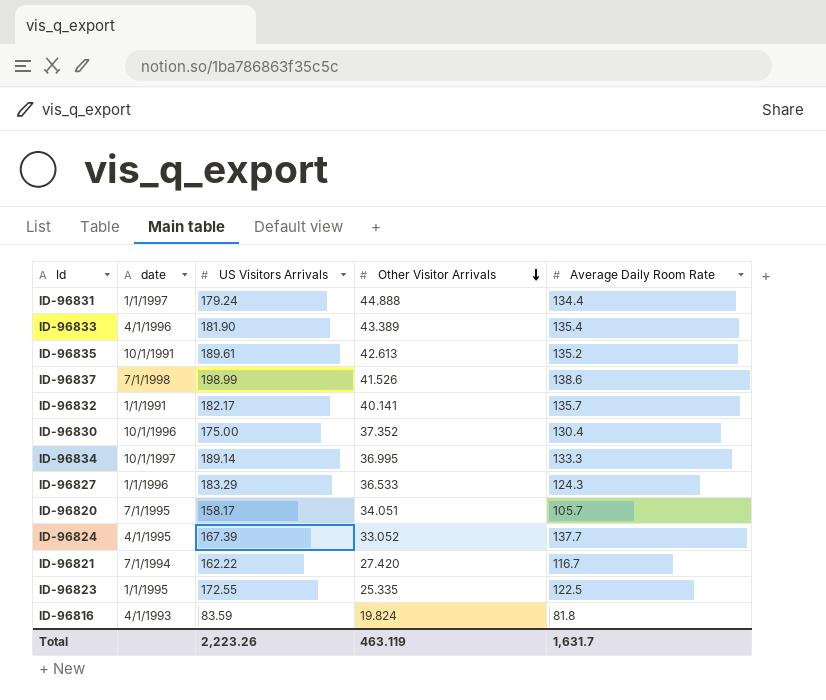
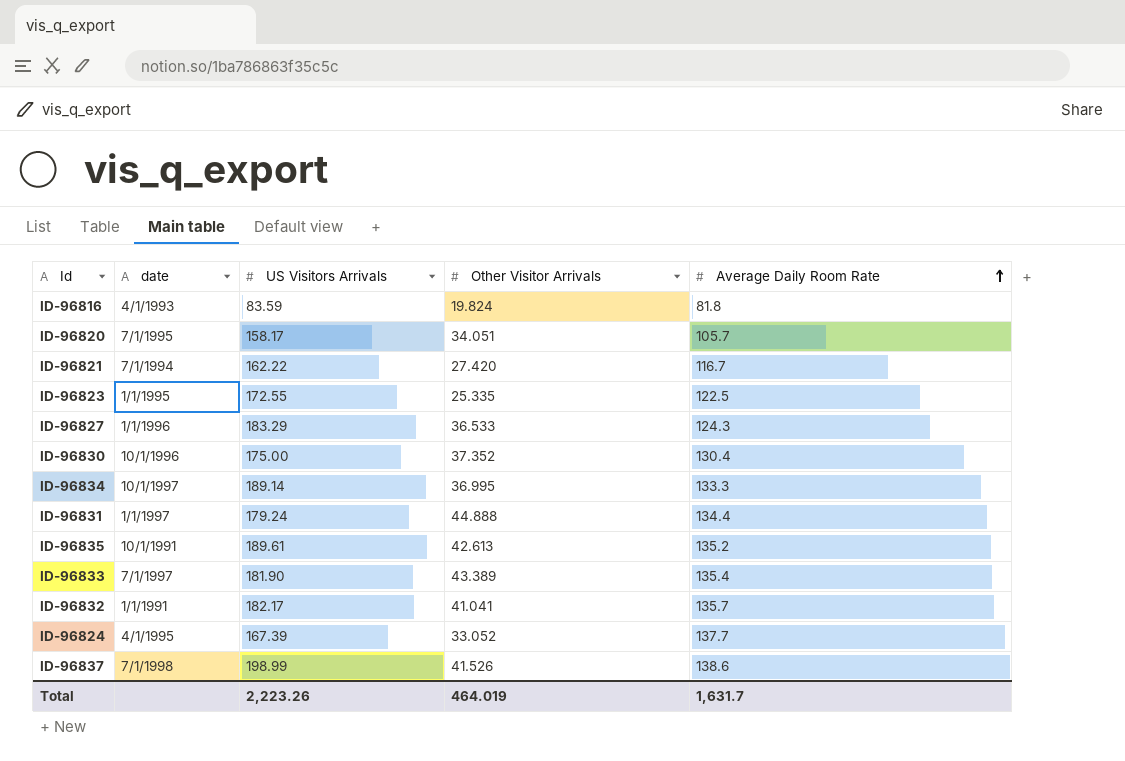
row order: Other Visitor Arrivals descending -> Average Daily Room Rate ascending
ID-96833 | date: 4/1/1996 -> 7/1/1997
ID-96832 | Other Visitor Arrivals: 40.141 -> 41.041
Total | Other Visitor Arrivals: 463.119 -> 464.019

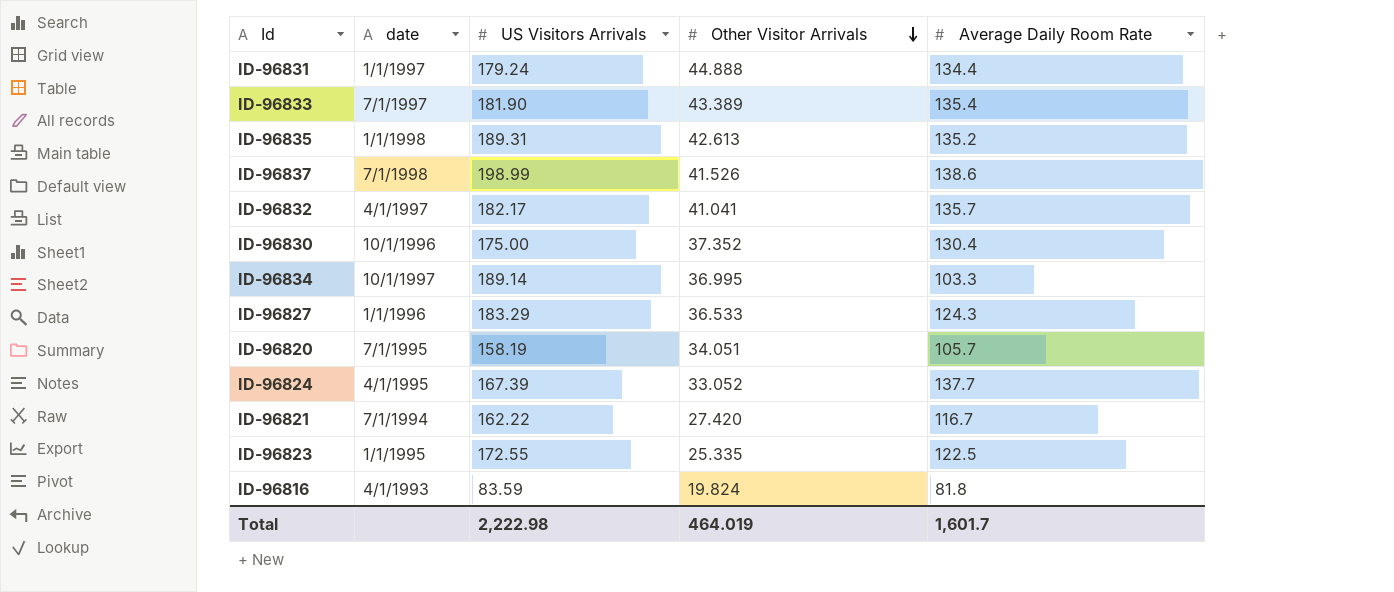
row order: Average Daily Room Rate ascending -> Other Visitor Arrivals descending
ID-96835 | date: 10/1/1991 -> 1/1/1998
ID-96835 | US Visitors Arrivals: 189.61 -> 189.31
ID-96832 | date: 1/1/1991 -> 4/1/1997
ID-96834 | Average Daily Room Rate: 133.3 -> 103.3
ID-96820 | US Visitors Arrivals: 158.17 -> 158.19
Total | US Visitors Arrivals: 2,223.26 -> 2,222.98
Total | Average Daily Room Rate: 1,631.7 -> 1,601.7

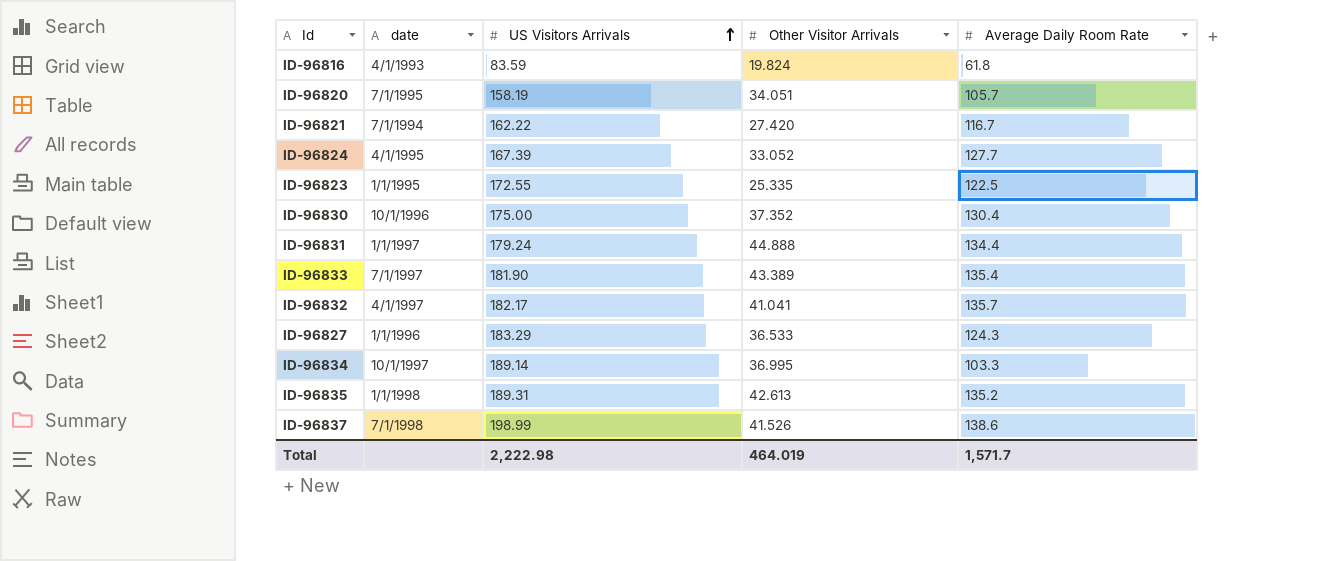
row order: Other Visitor Arrivals descending -> US Visitors Arrivals ascending
ID-96816 | Average Daily Room Rate: 81.8 -> 61.8
ID-96824 | Average Daily Room Rate: 137.7 -> 127.7
Total | Average Daily Room Rate: 1,601.7 -> 1,571.7

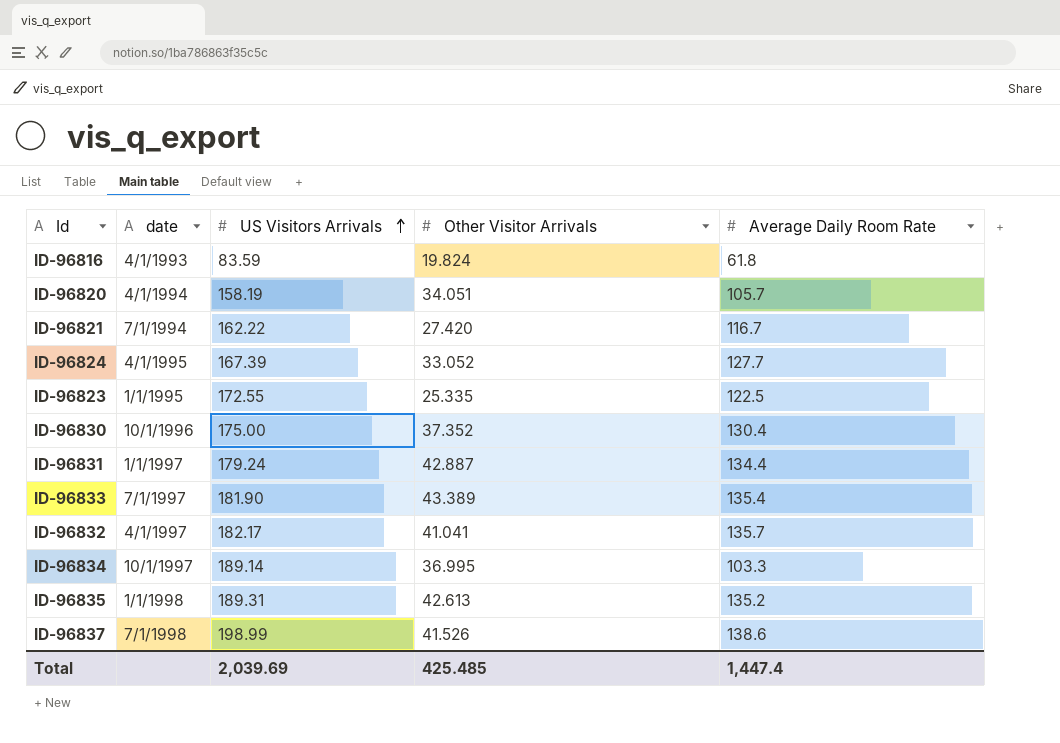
row ID-96827: 1/1/1996 | 183.29 | 36.533 | 124.3 -> none
ID-96820 | date: 7/1/1995 -> 4/1/1994
ID-96831 | Other Visitor Arrivals: 44.888 -> 42.887
Total | US Visitors Arrivals: 2,222.98 -> 2,039.69
Total | Other Visitor Arrivals: 464.019 -> 425.485
Total | Average Daily Room Rate: 1,571.7 -> 1,447.4

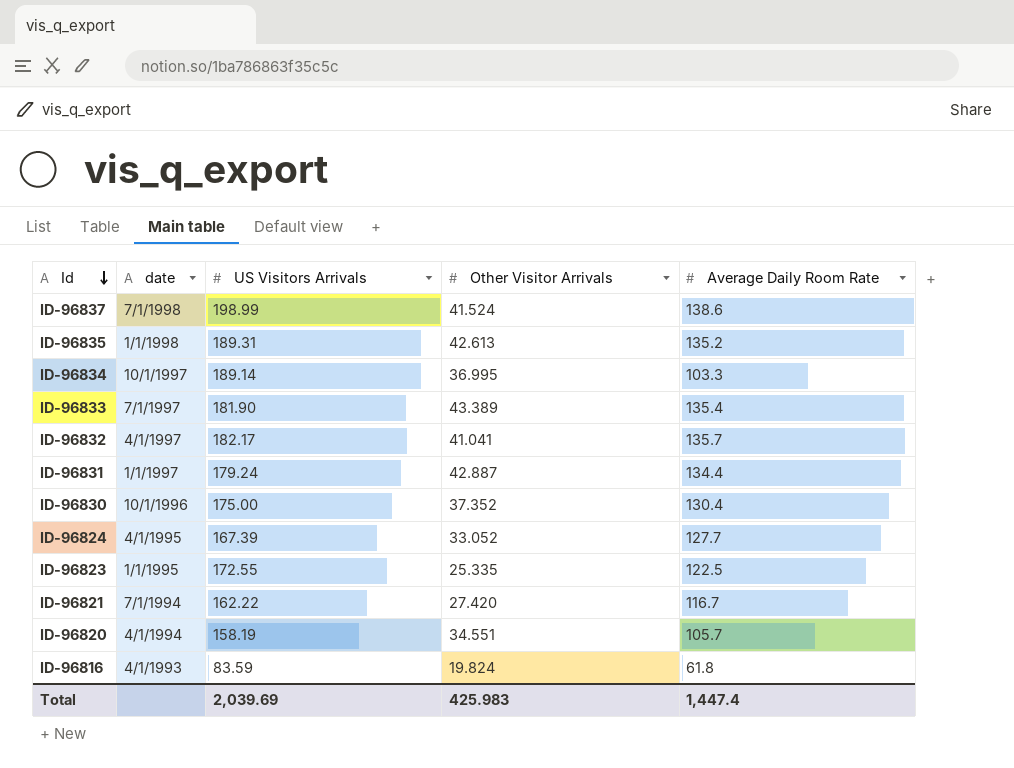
row order: US Visitors Arrivals ascending -> Id descending
ID-96837 | Other Visitor Arrivals: 41.526 -> 41.524
ID-96820 | Other Visitor Arrivals: 34.051 -> 34.551
Total | Other Visitor Arrivals: 425.485 -> 425.983

